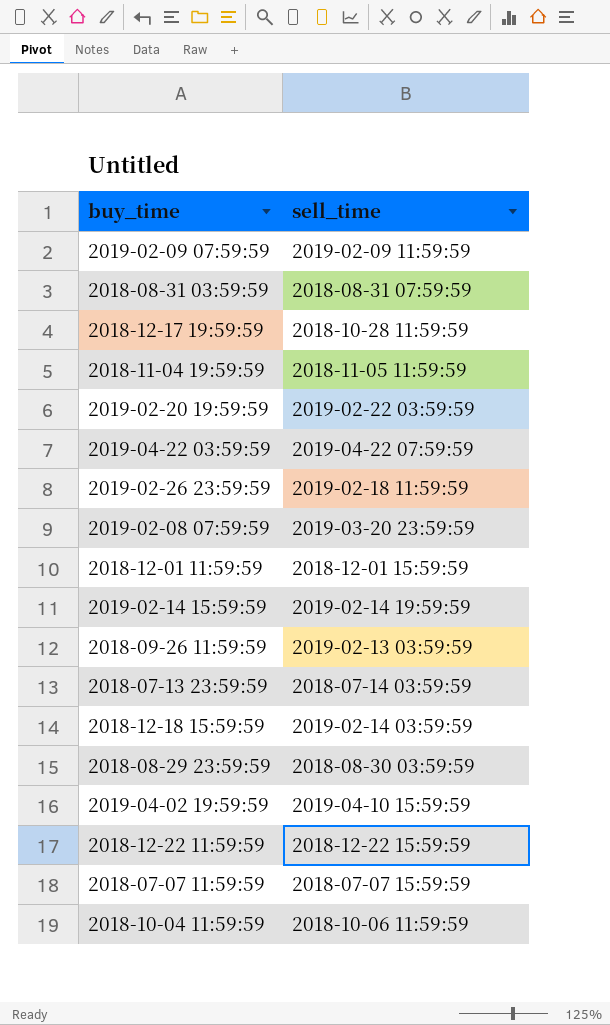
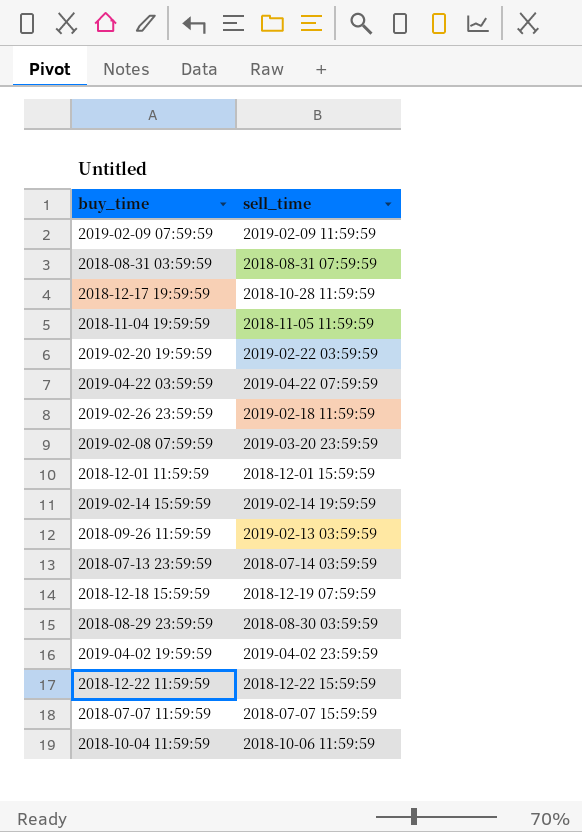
2018-12-18 15:59:59 | sell_time: 2019-02-14 03:59:59 -> 2018-12-19 07:59:59
2019-04-02 19:59:59 | sell_time: 2019-04-10 15:59:59 -> 2019-04-02 23:59:59

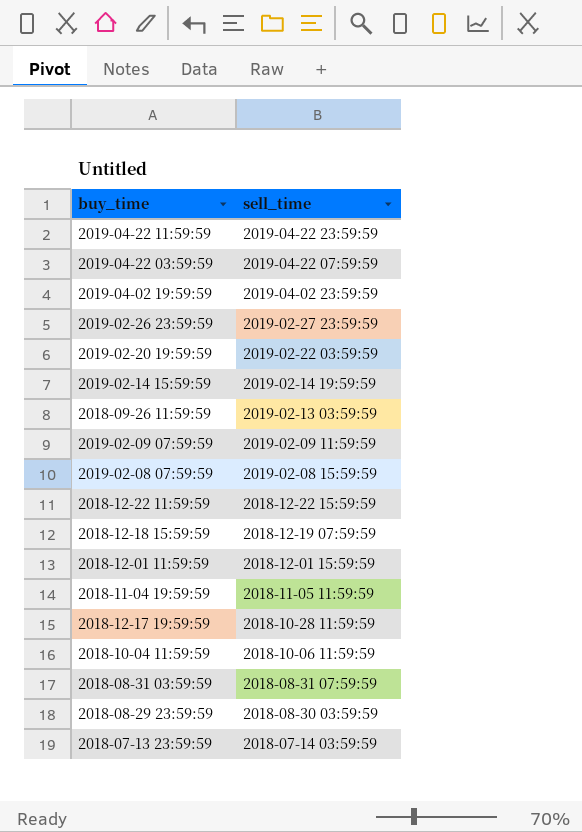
row order: none -> sell_time descending
row 2018-07-07 11:59:59: 2018-07-07 15:59:59 -> none
row 2019-04-22 11:59:59: none -> 2019-04-22 23:59:59
2019-02-26 23:59:59 | sell_time: 2019-02-18 11:59:59 -> 2019-02-27 23:59:59
2019-02-08 07:59:59 | sell_time: 2019-03-20 23:59:59 -> 2019-02-08 15:59:59

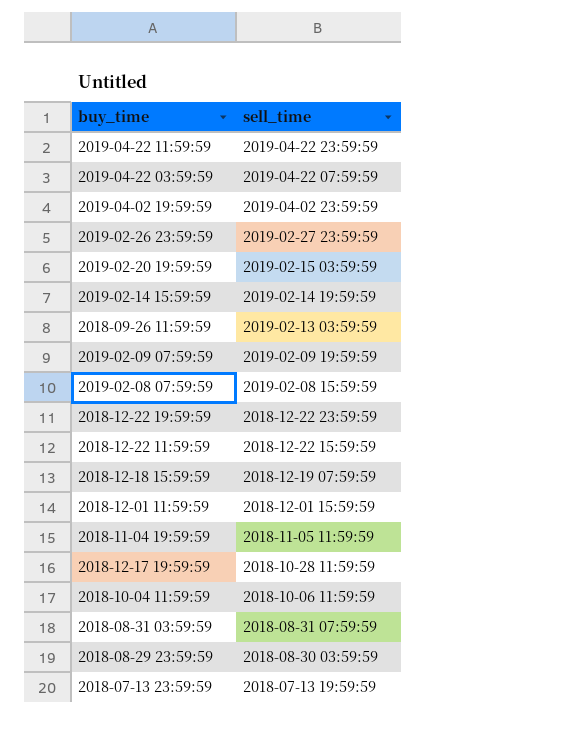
2019-02-20 19:59:59 | sell_time: 2019-02-22 03:59:59 -> 2019-02-15 03:59:59
2019-02-09 07:59:59 | sell_time: 2019-02-09 11:59:59 -> 2019-02-09 19:59:59
row 2018-12-22 19:59:59: none -> 2018-12-22 23:59:59
2018-07-13 23:59:59 | sell_time: 2018-07-14 03:59:59 -> 2018-07-13 19:59:59

